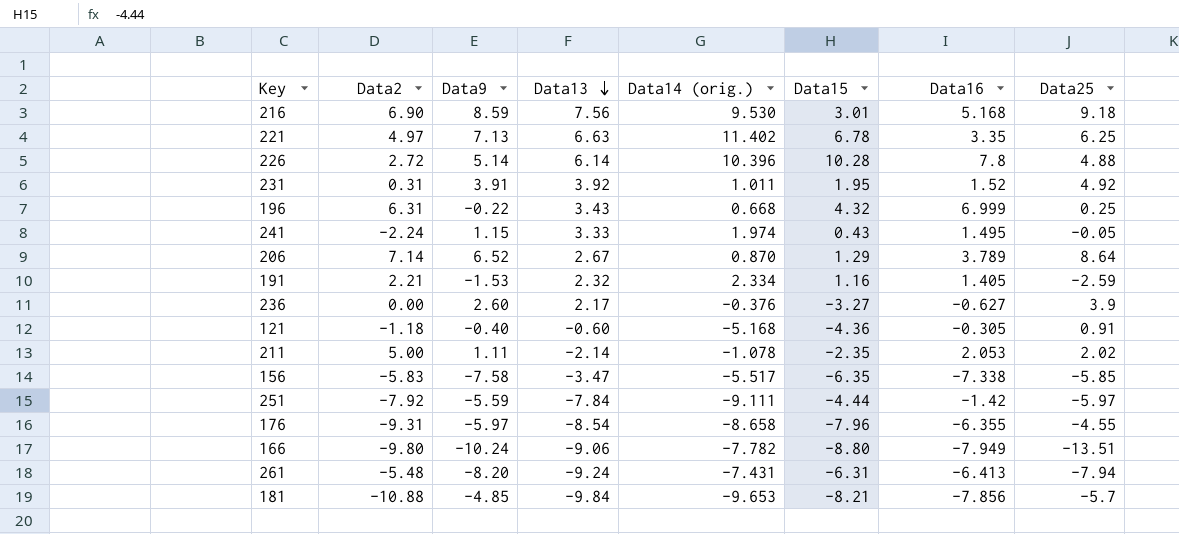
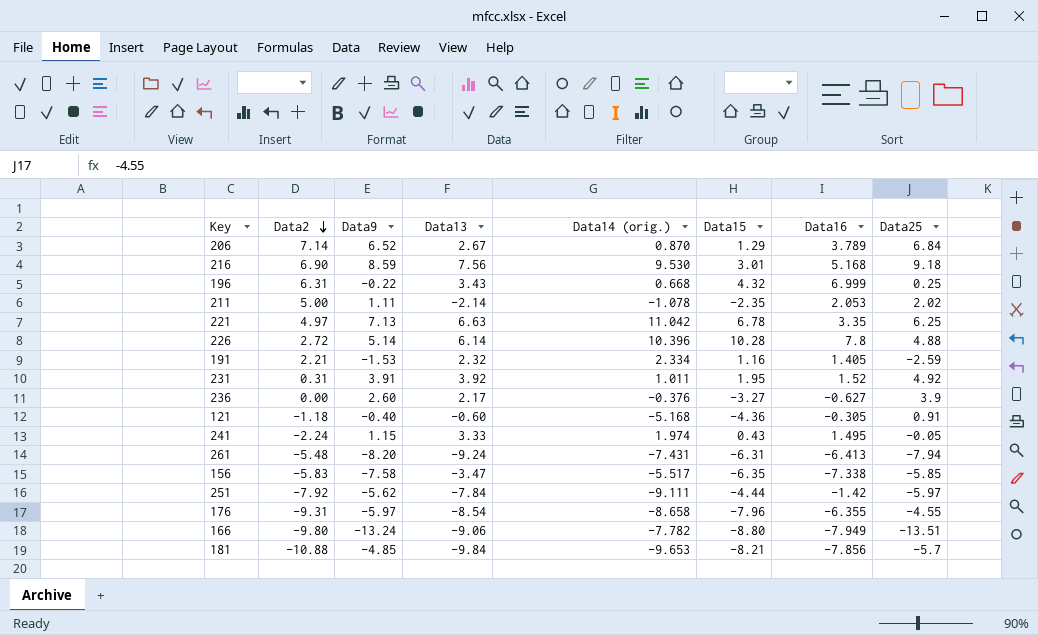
row order: Data13 descending -> Data2 descending
206 | Data25: 8.64 -> 6.84
221 | Data14 (orig.): 11.402 -> 11.042
251 | Data9: -5.59 -> -5.62
166 | Data9: -10.24 -> -13.24

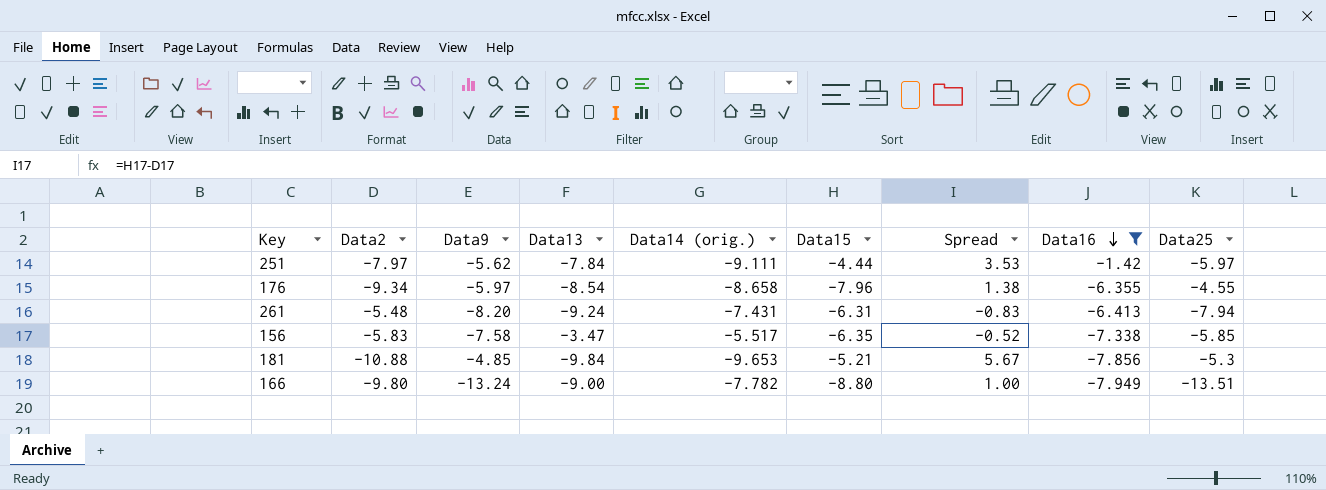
filter: none -> Data16 <= -1.42
row order: Data2 descending -> Data16 descending
column Spread | formula: none -> [Data15] - [Data2]
251 | Data2: -7.92 -> -7.97
176 | Data2: -9.31 -> -9.34
181 | Data15: -8.21 -> -5.21
181 | Data25: -5.7 -> -5.3
166 | Data13: -9.06 -> -9.00

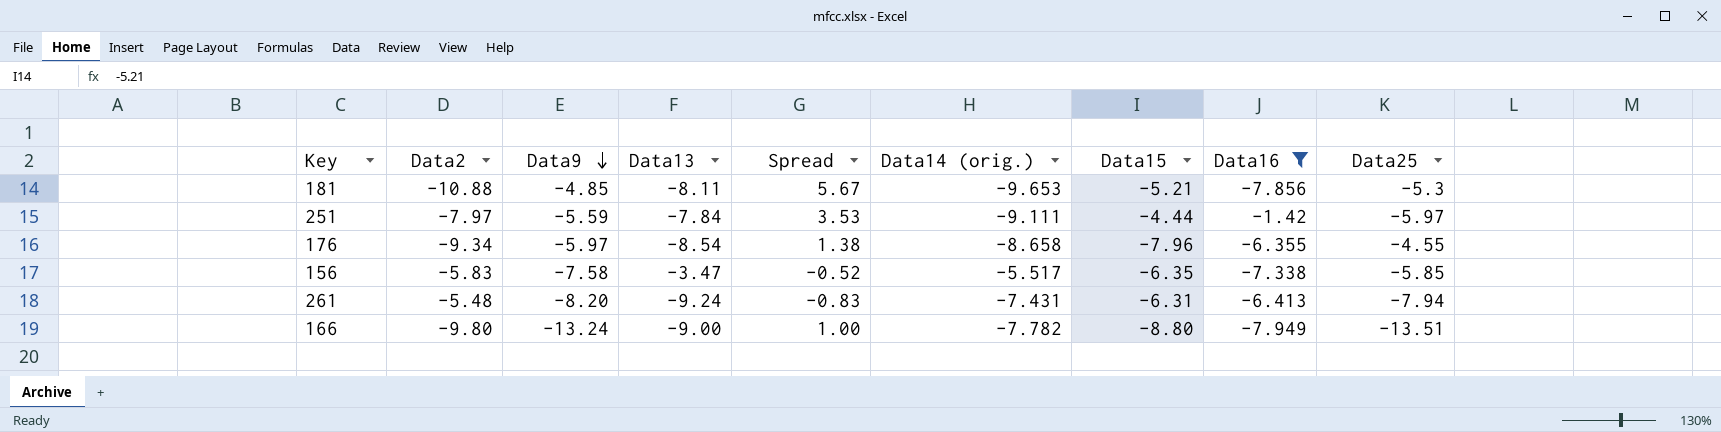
row order: Data16 descending -> Data9 descending
column Spread | position: 7 -> 5
181 | Data13: -9.84 -> -8.11
251 | Data9: -5.62 -> -5.59

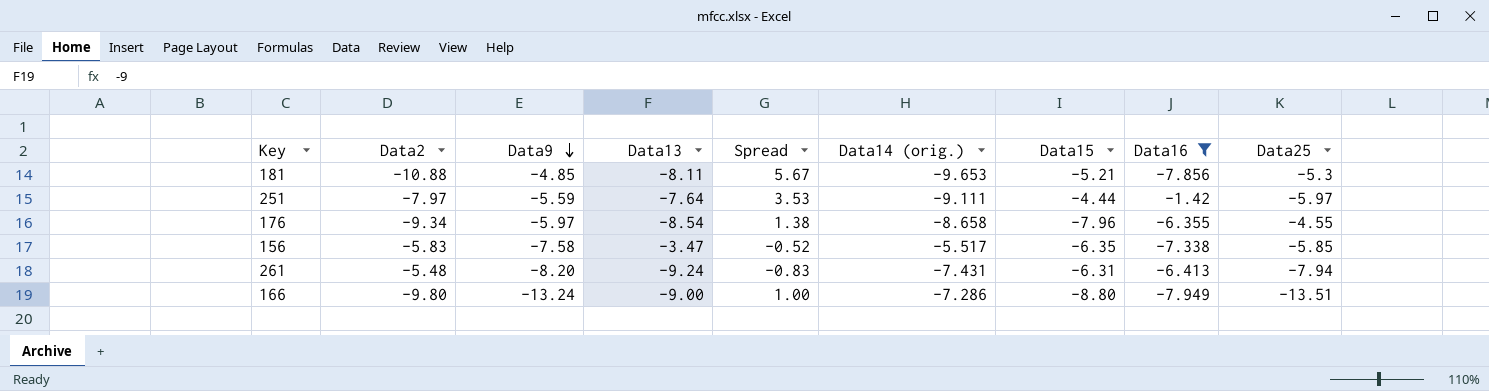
251 | Data13: -7.84 -> -7.64
166 | Data14 (orig.): -7.782 -> -7.286

